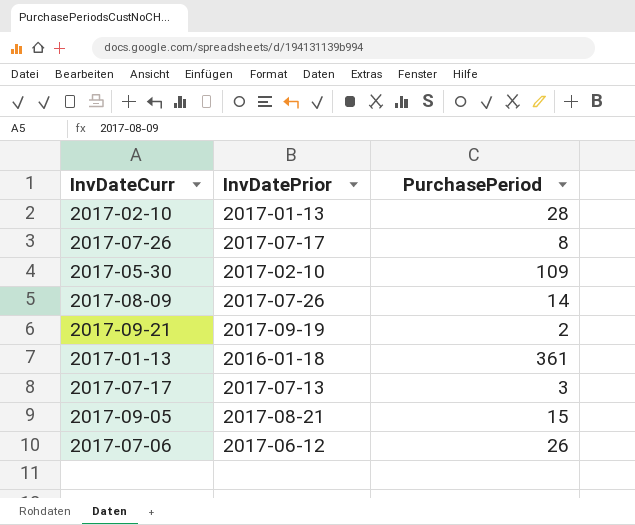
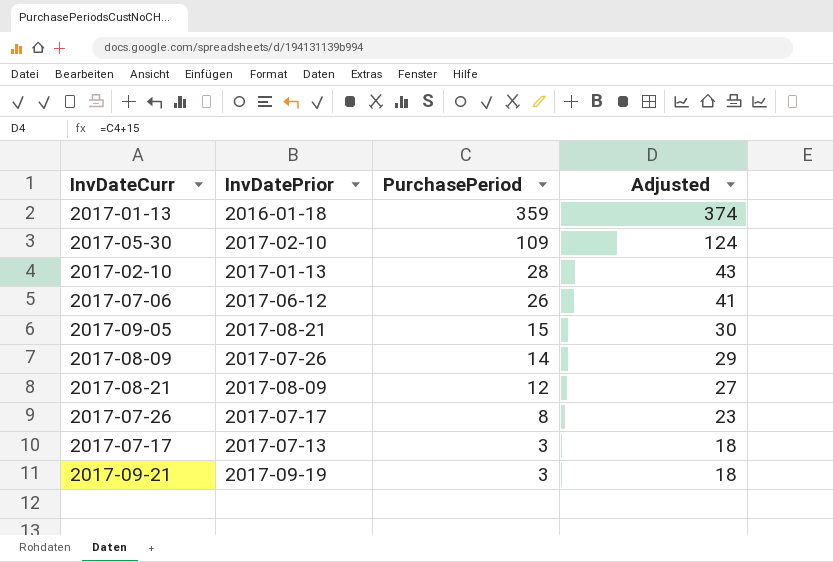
row order: none -> PurchasePeriod descending
column Adjusted | formula: none -> [PurchasePeriod] + 15
2017-01-13 | PurchasePeriod: 361 -> 359
row 2017-08-21: none -> 2017-08-09 | 12 | 27
2017-09-21 | PurchasePeriod: 2 -> 3

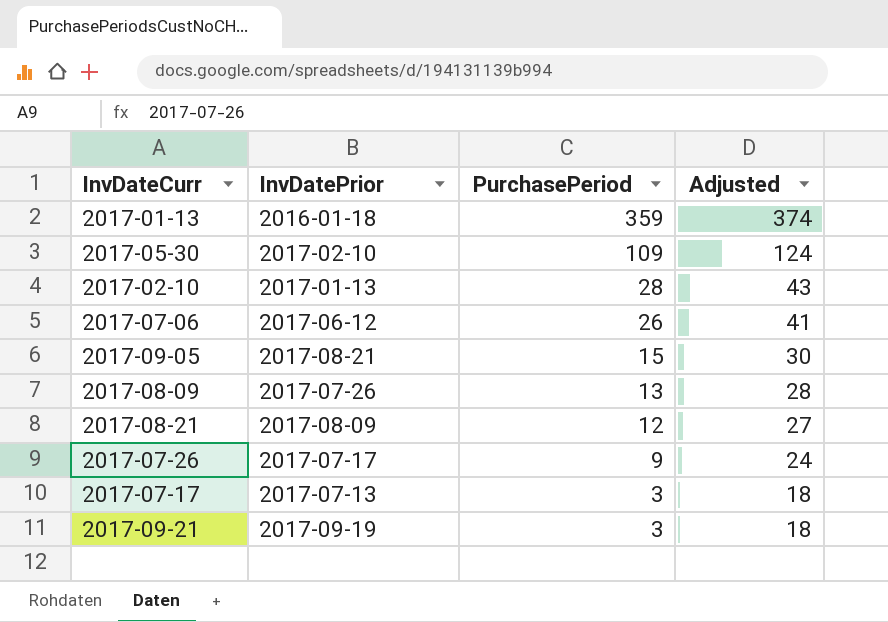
2017-08-09 | PurchasePeriod: 14 -> 13
2017-08-09 | Adjusted: 29 -> 28
2017-07-26 | PurchasePeriod: 8 -> 9
2017-07-26 | Adjusted: 23 -> 24

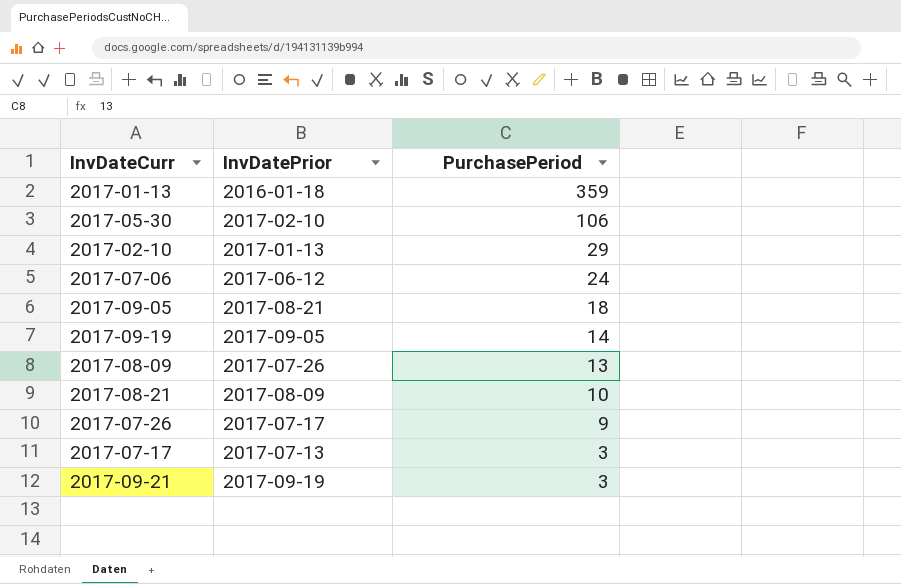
column Adjusted | formula: [PurchasePeriod] + 15 -> none
2017-05-30 | PurchasePeriod: 109 -> 106
2017-02-10 | PurchasePeriod: 28 -> 29
2017-07-06 | PurchasePeriod: 26 -> 24
2017-09-05 | PurchasePeriod: 15 -> 18
row 2017-09-19: none -> 2017-09-05 | 14
2017-08-21 | PurchasePeriod: 12 -> 10

